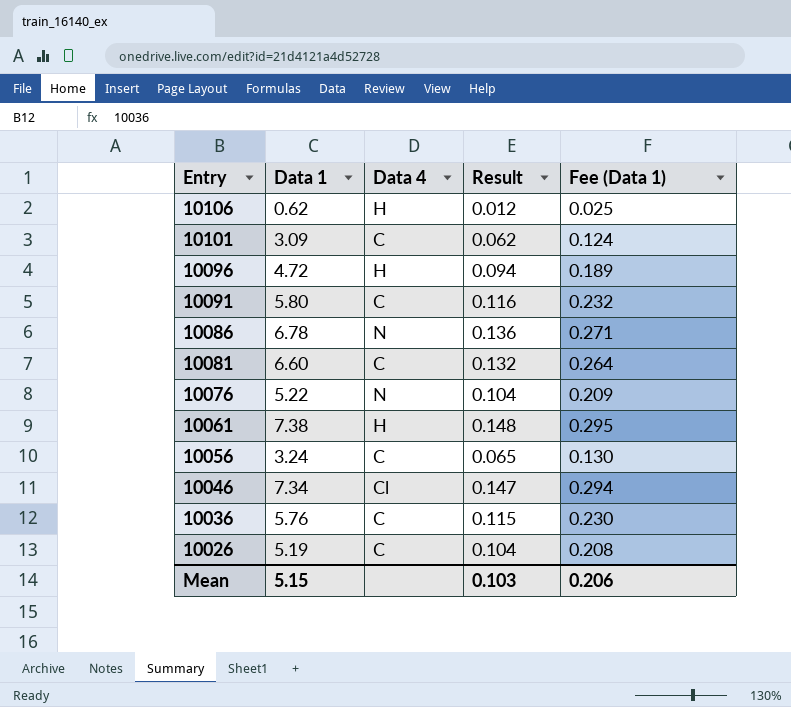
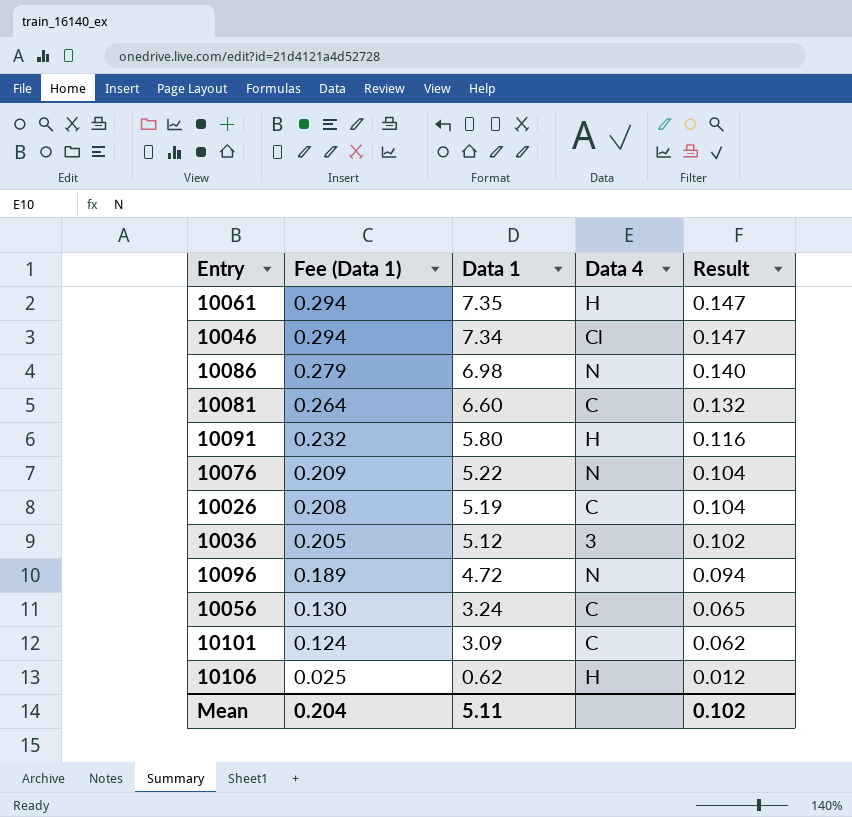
row order: Entry descending -> Fee (Data 1) descending
column Fee (Data 1) | position: 5 -> 2
10061 | Fee (Data 1): 0.295 -> 0.294
10061 | Data 1: 7.38 -> 7.35
10061 | Result: 0.148 -> 0.147
10086 | Fee (Data 1): 0.271 -> 0.279
10086 | Data 1: 6.78 -> 6.98
10086 | Result: 0.136 -> 0.140
10091 | Data 4: C -> H
10036 | Fee (Data 1): 0.230 -> 0.205
10036 | Data 1: 5.76 -> 5.12
10036 | Data 4: C -> 3
10036 | Result: 0.115 -> 0.102
10096 | Data 4: H -> N
Mean | Fee (Data 1): 0.206 -> 0.204
Mean | Data 1: 5.15 -> 5.11
Mean | Result: 0.103 -> 0.102

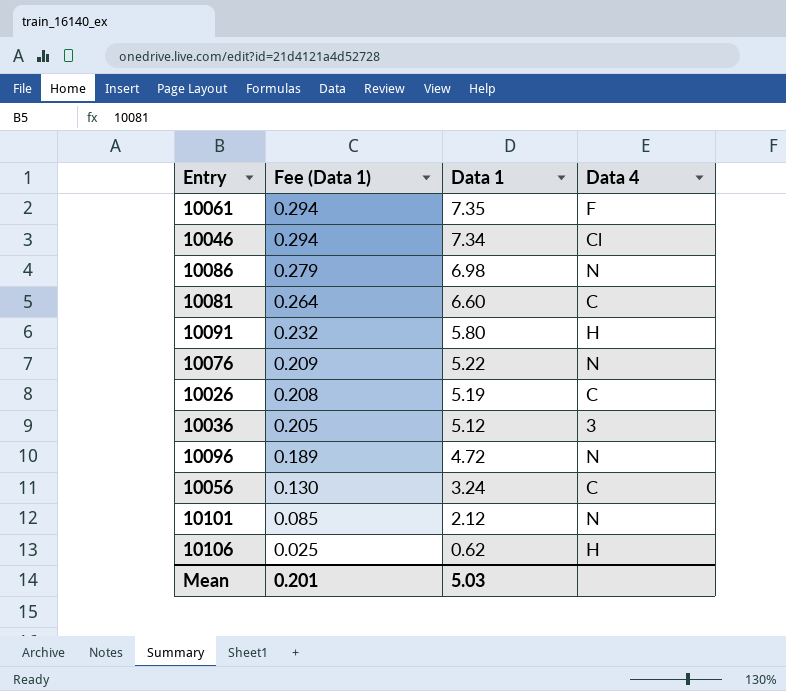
column Result | formula: [Data 1] * 0.02 -> none
10061 | Data 4: H -> F
10101 | Fee (Data 1): 0.124 -> 0.085
10101 | Data 1: 3.09 -> 2.12
10101 | Data 4: C -> N
Mean | Fee (Data 1): 0.204 -> 0.201
Mean | Data 1: 5.11 -> 5.03

